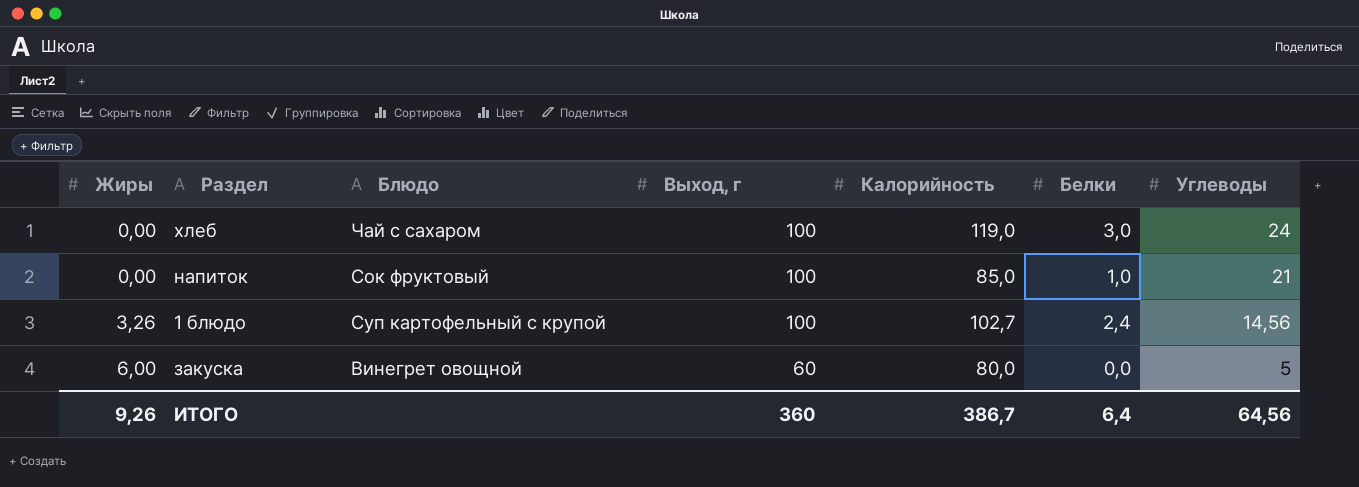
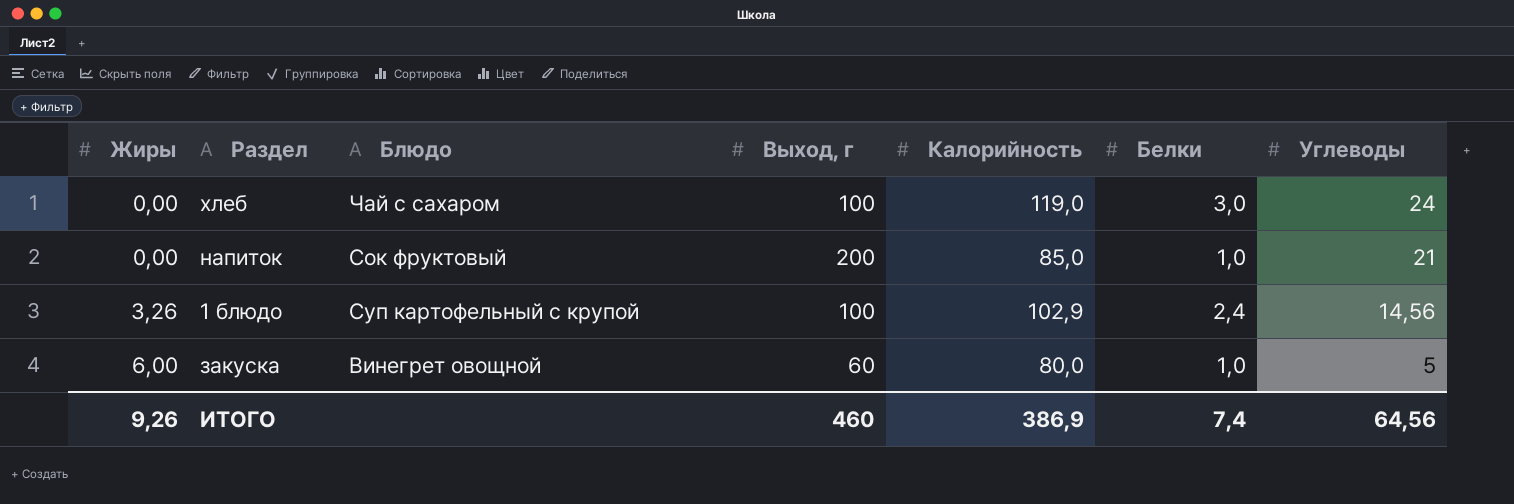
напиток | Выход, г: 100 -> 200
1 блюдо | Калорийность: 102,7 -> 102,9
закуска | Белки: 0,0 -> 1,0
ИТОГО | Выход, г: 360 -> 460
ИТОГО | Калорийность: 386,7 -> 386,9
ИТОГО | Белки: 6,4 -> 7,4

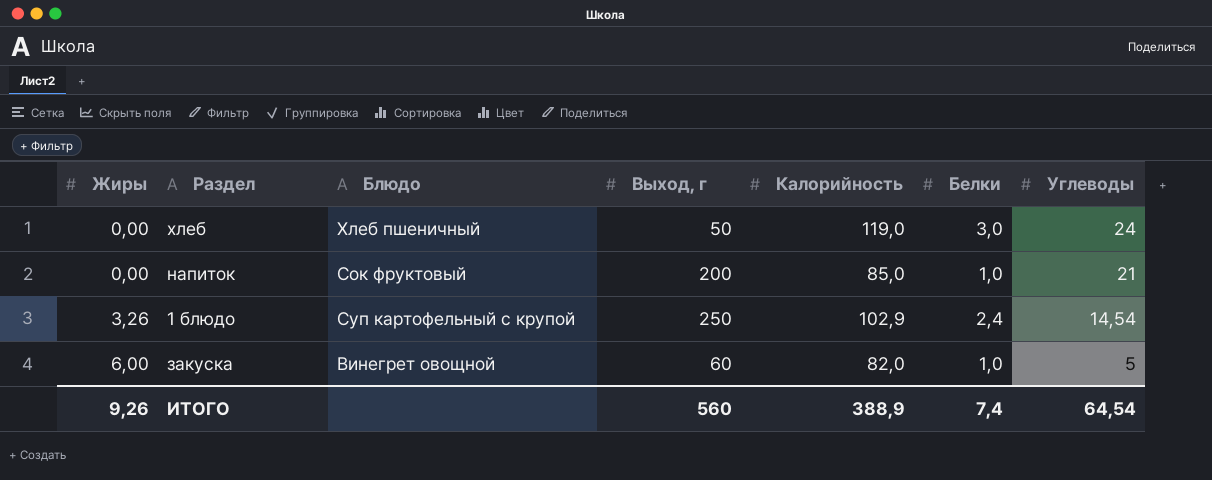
хлеб | Блюдо: Чай с сахаром -> Хлеб пшеничный
хлеб | Выход, г: 100 -> 50
1 блюдо | Выход, г: 100 -> 250
1 блюдо | Углеводы: 14,56 -> 14,54
закуска | Калорийность: 80,0 -> 82,0
ИТОГО | Выход, г: 460 -> 560
ИТОГО | Калорийность: 386,9 -> 388,9
ИТОГО | Углеводы: 64,56 -> 64,54

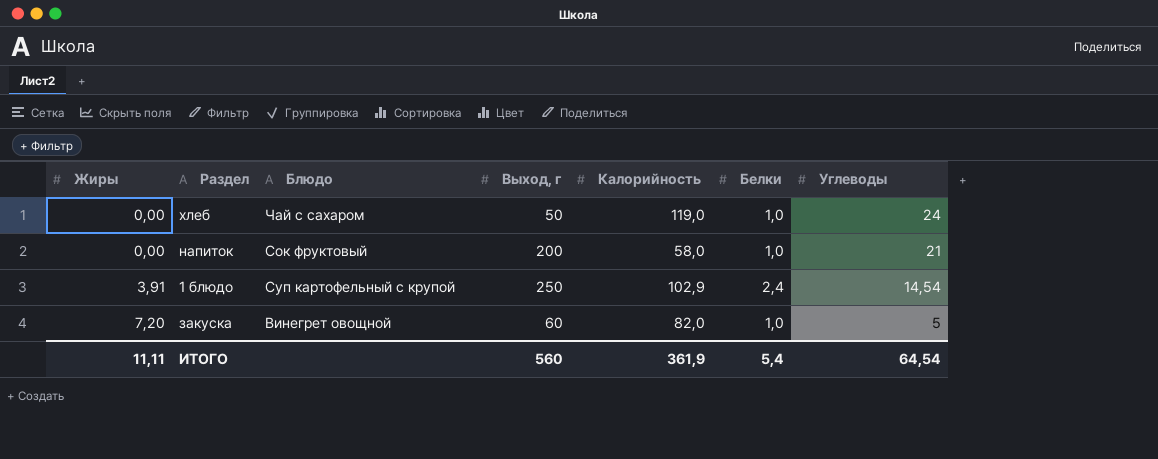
хлеб | Блюдо: Хлеб пшеничный -> Чай с сахаром
хлеб | Белки: 3,0 -> 1,0
напиток | Калорийность: 85,0 -> 58,0
1 блюдо | Жиры: 3,26 -> 3,91
закуска | Жиры: 6,00 -> 7,20
ИТОГО | Жиры: 9,26 -> 11,11
ИТОГО | Калорийность: 388,9 -> 361,9
ИТОГО | Белки: 7,4 -> 5,4

